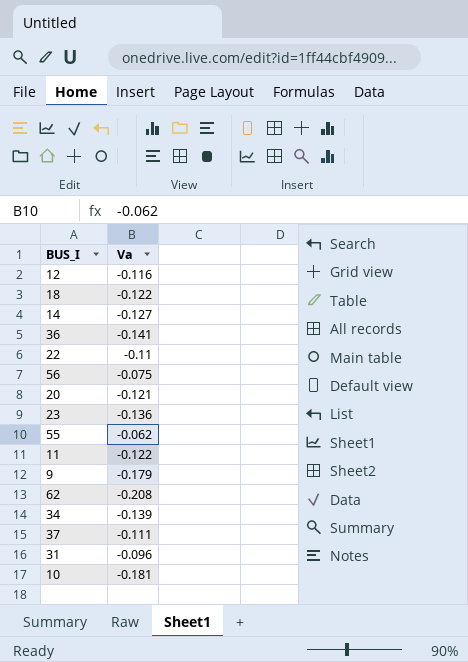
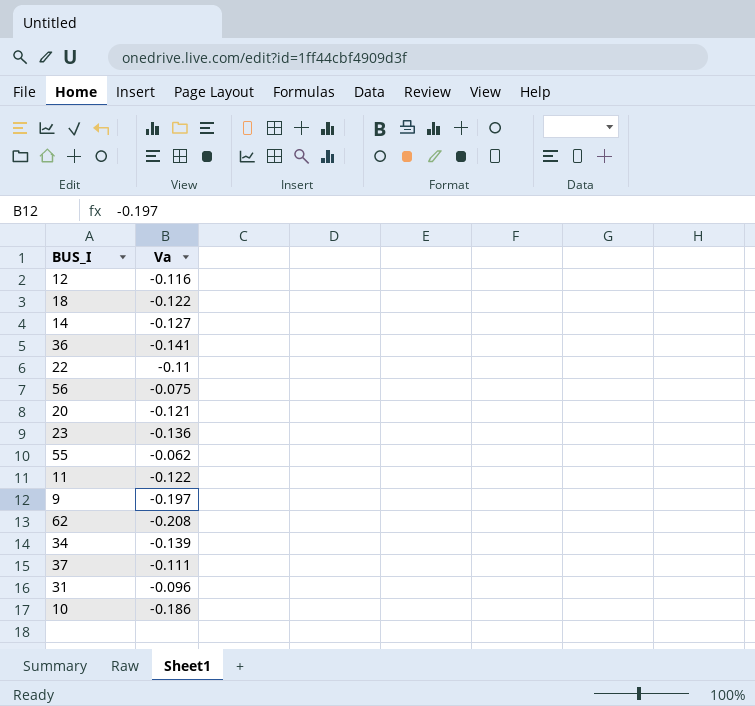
9 | Va: -0.179 -> -0.197
10 | Va: -0.181 -> -0.186

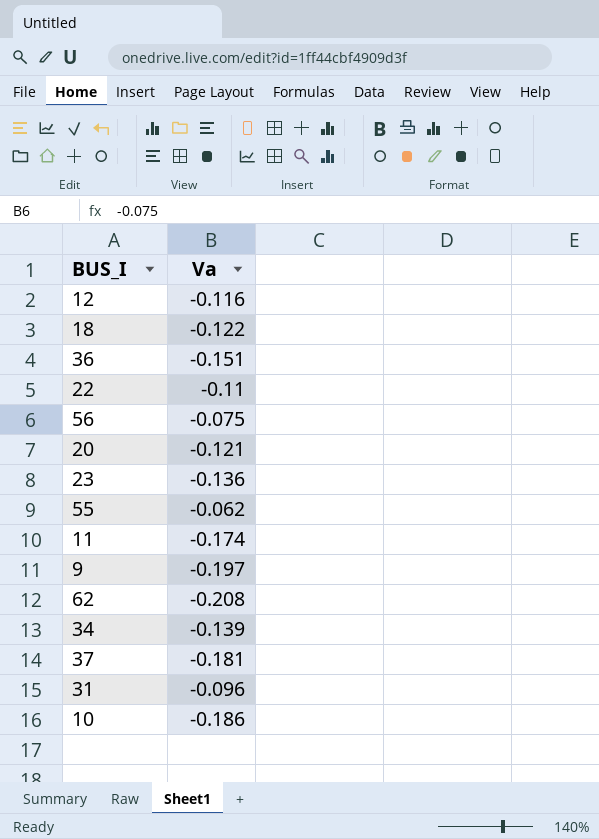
row 14: -0.127 -> none
36 | Va: -0.141 -> -0.151
11 | Va: -0.122 -> -0.174
37 | Va: -0.111 -> -0.181

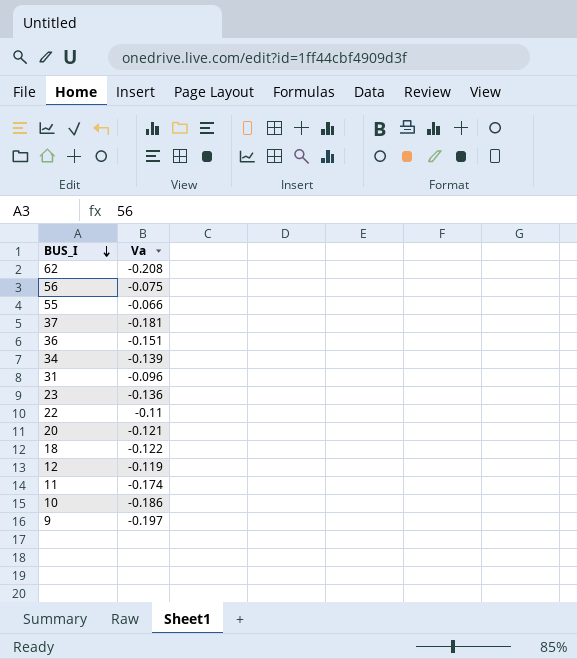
row order: none -> BUS_I descending
55 | Va: -0.062 -> -0.066
12 | Va: -0.116 -> -0.119

